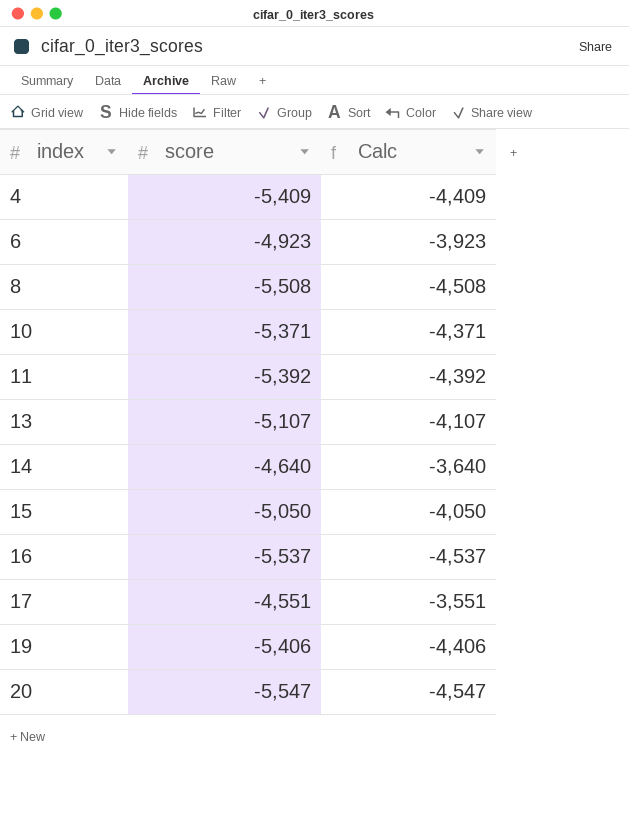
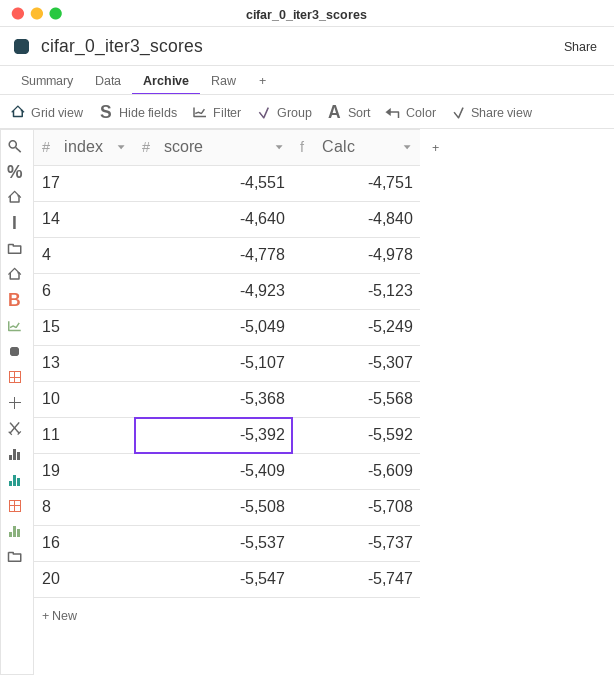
row order: index ascending -> score descending
column Calc | formula: [score] + 1000 -> [score] - 200
4 | score: -5,409 -> -4,778
15 | score: -5,050 -> -5,049
10 | score: -5,371 -> -5,368
19 | score: -5,406 -> -5,409

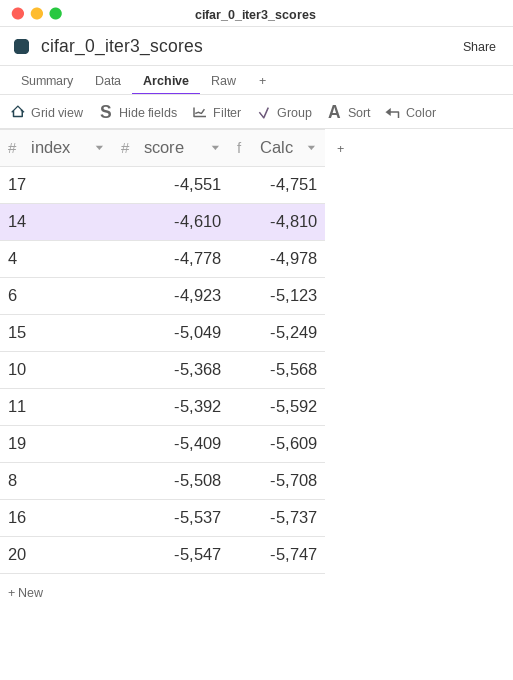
row 13: -5,107 | -5,307 -> none
14 | score: -4,640 -> -4,610
14 | Calc: -4,840 -> -4,810

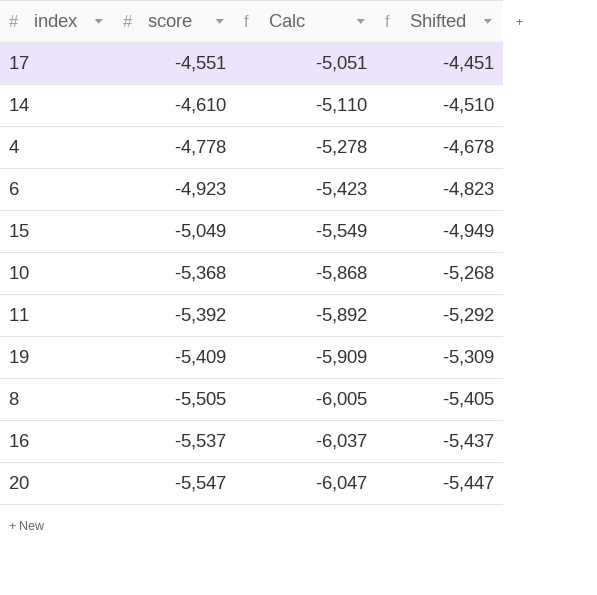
column Calc | formula: [score] - 200 -> [score] - 500
column Shifted | formula: none -> [score] + 100
8 | score: -5,508 -> -5,505

